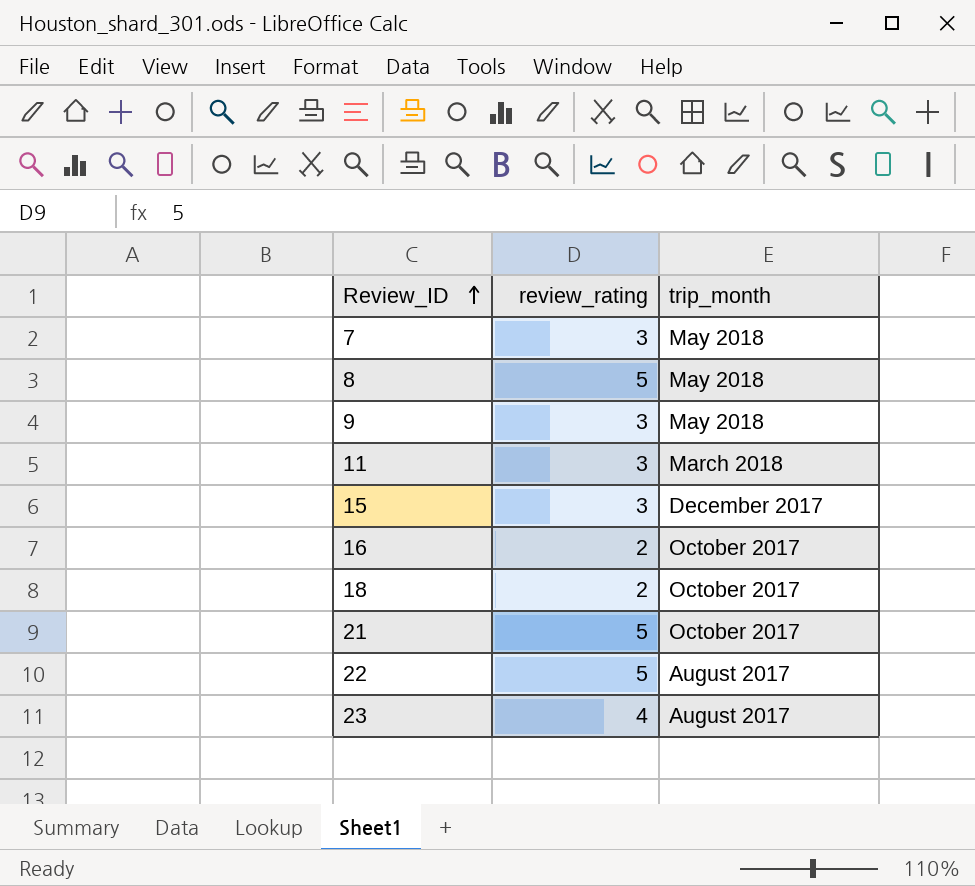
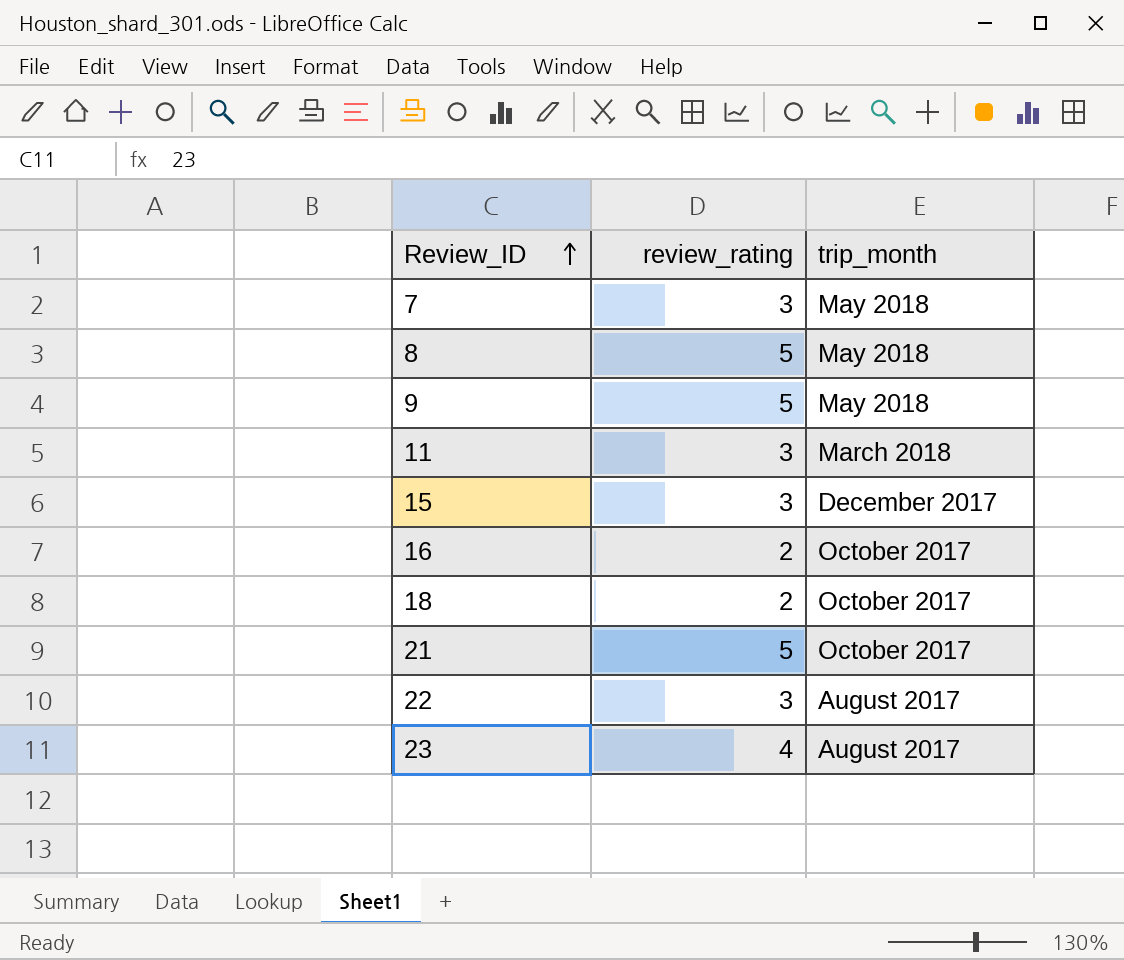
9 | review_rating: 3 -> 5
22 | review_rating: 5 -> 3

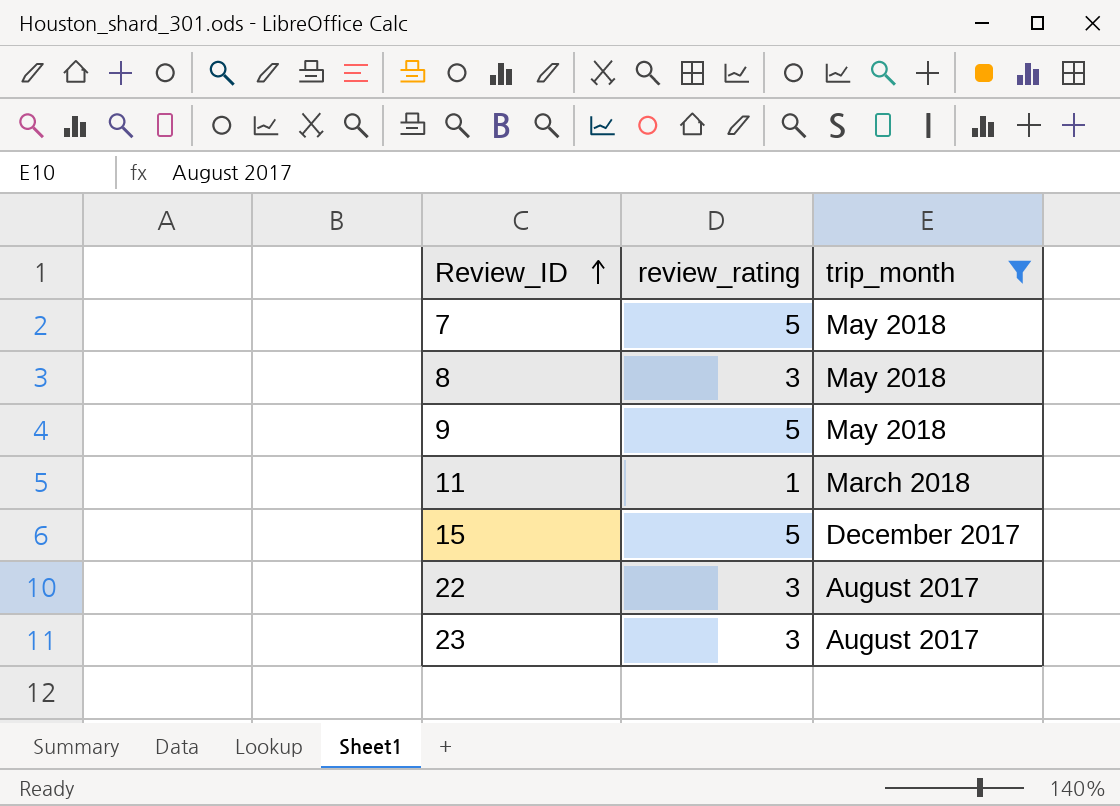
filter: none -> trip_month != October 2017
7 | review_rating: 3 -> 5
8 | review_rating: 5 -> 3
11 | review_rating: 3 -> 1
15 | review_rating: 3 -> 5
23 | review_rating: 4 -> 3

